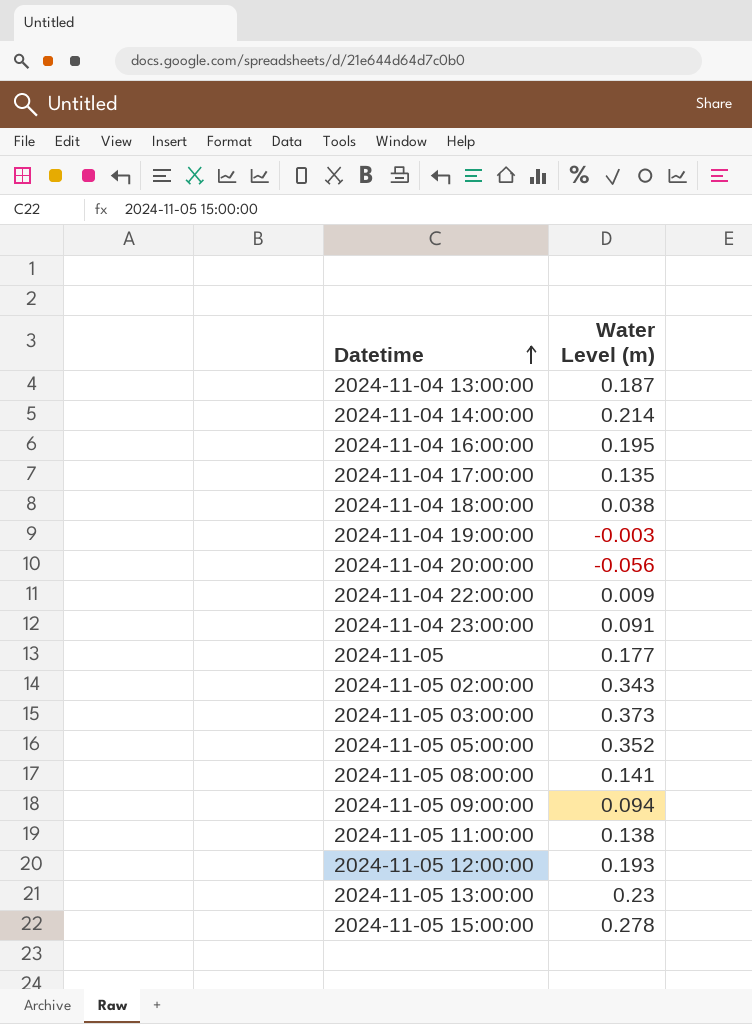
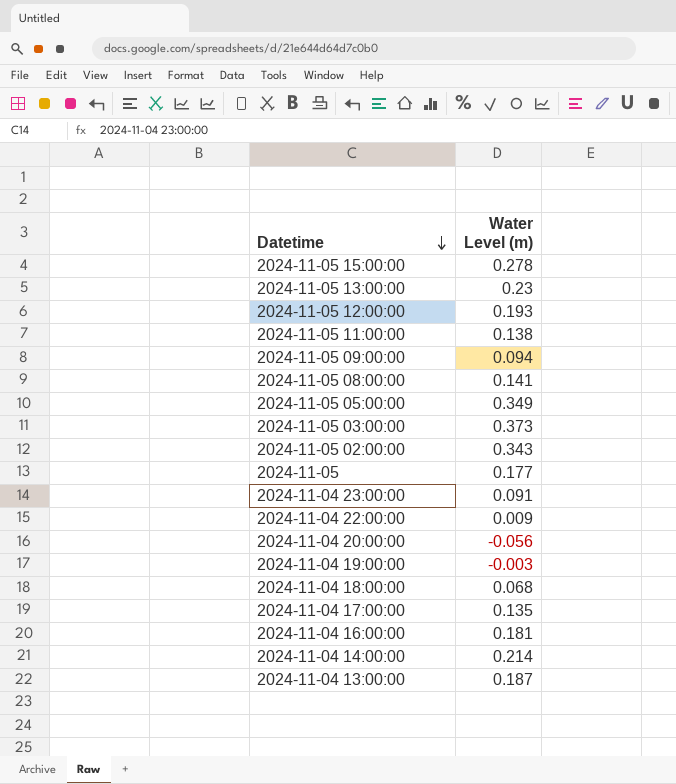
row order: Datetime ascending -> Datetime descending
2024-11-05 05:00:00 | Water Level (m): 0.352 -> 0.349
2024-11-04 18:00:00 | Water Level (m): 0.038 -> 0.068
2024-11-04 16:00:00 | Water Level (m): 0.195 -> 0.181

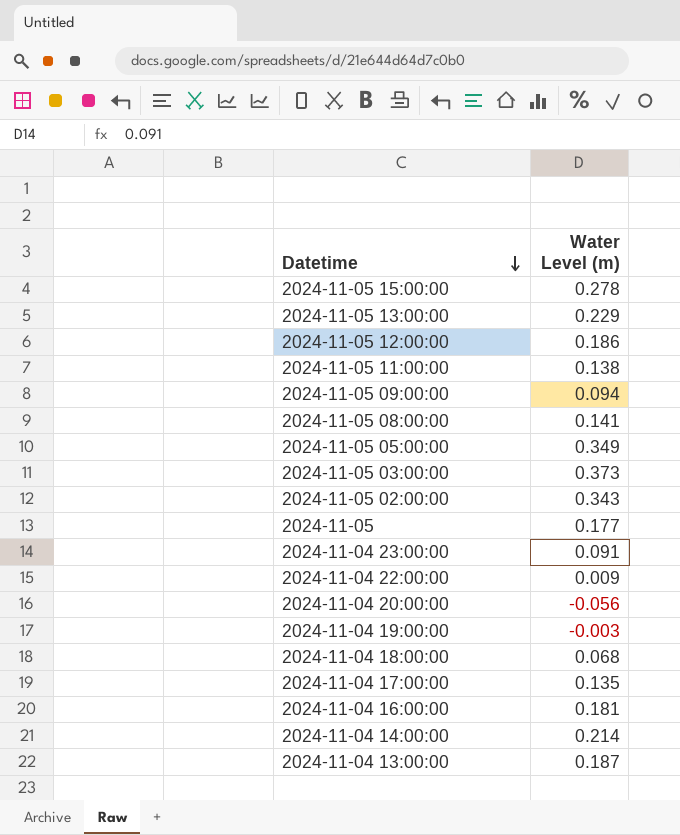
2024-11-05 13:00:00 | Water Level (m): 0.23 -> 0.229
2024-11-05 12:00:00 | Water Level (m): 0.193 -> 0.186

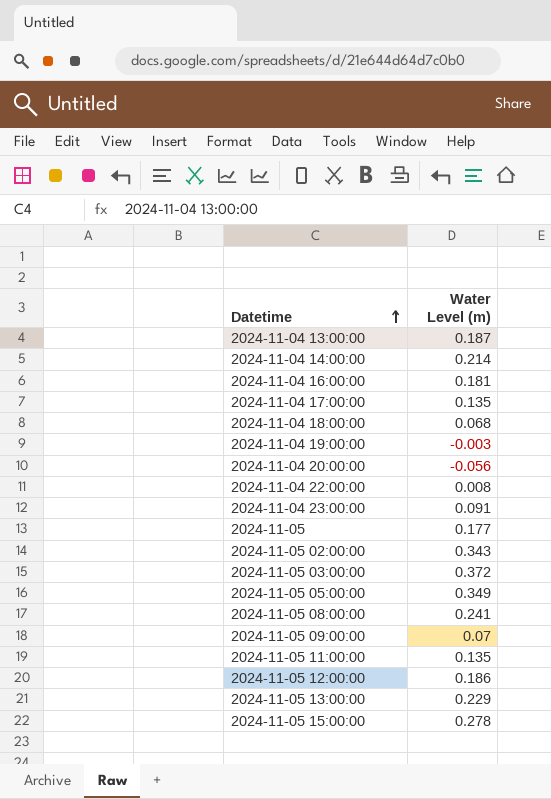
row order: Datetime descending -> Datetime ascending
2024-11-04 22:00:00 | Water Level (m): 0.009 -> 0.008
2024-11-05 03:00:00 | Water Level (m): 0.373 -> 0.372
2024-11-05 08:00:00 | Water Level (m): 0.141 -> 0.241
2024-11-05 09:00:00 | Water Level (m): 0.094 -> 0.07
2024-11-05 11:00:00 | Water Level (m): 0.138 -> 0.135

